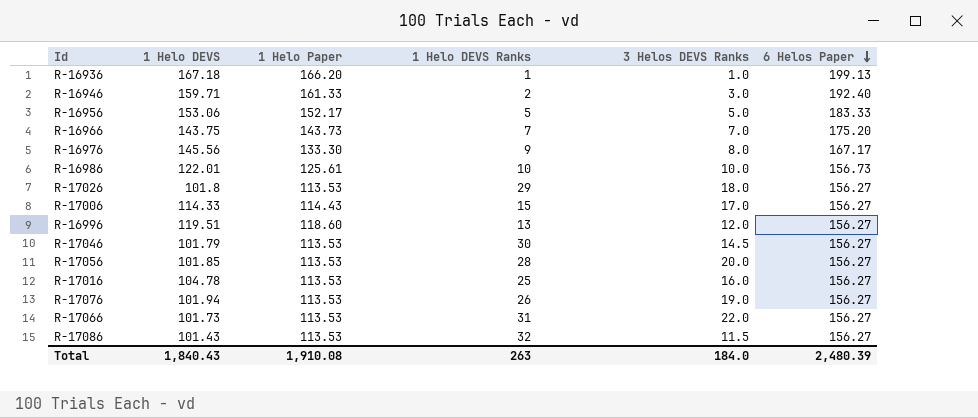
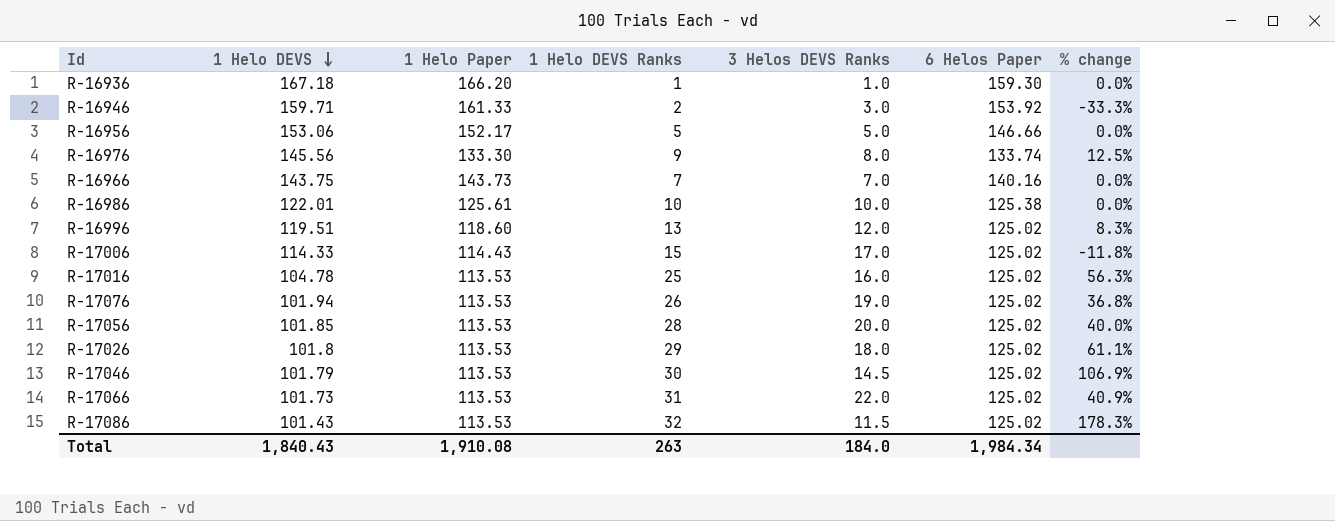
row order: 6 Helos Paper descending -> 1 Helo DEVS descending
column % change | formula: none -> ([1 Helo DEVS Ranks] - [3 Helos DEVS Ranks]) / [3 Helos DEVS Ranks]
R-16936 | 6 Helos Paper: 199.13 -> 159.30
R-16946 | 6 Helos Paper: 192.40 -> 153.92
R-16956 | 6 Helos Paper: 183.33 -> 146.66
R-16976 | 6 Helos Paper: 167.17 -> 133.74
R-16966 | 6 Helos Paper: 175.20 -> 140.16
R-16986 | 6 Helos Paper: 156.73 -> 125.38
R-16996 | 6 Helos Paper: 156.27 -> 125.02
R-17006 | 6 Helos Paper: 156.27 -> 125.02
R-17016 | 6 Helos Paper: 156.27 -> 125.02
R-17076 | 6 Helos Paper: 156.27 -> 125.02
R-17056 | 6 Helos Paper: 156.27 -> 125.02
R-17026 | 6 Helos Paper: 156.27 -> 125.02
R-17046 | 6 Helos Paper: 156.27 -> 125.02
R-17066 | 6 Helos Paper: 156.27 -> 125.02
R-17086 | 6 Helos Paper: 156.27 -> 125.02
Total | 6 Helos Paper: 2,480.39 -> 1,984.34

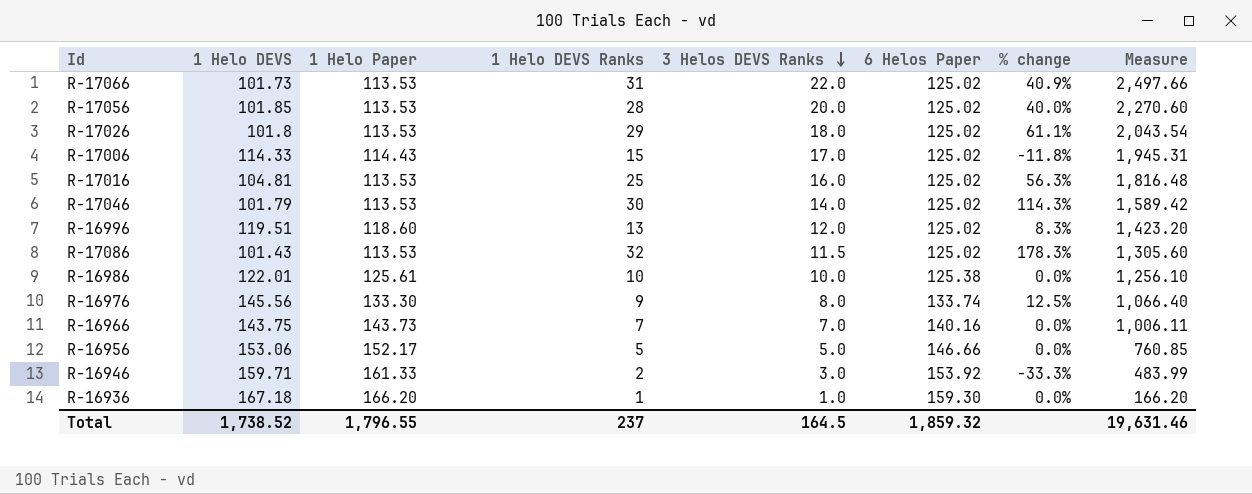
row order: 1 Helo DEVS descending -> 3 Helos DEVS Ranks descending
column Measure | formula: none -> [1 Helo Paper] * [3 Helos DEVS Ranks]
row R-17076: 101.94 | 113.53 | 26 | 19.0 | 125.02 | 36.8% -> none
R-17016 | 1 Helo DEVS: 104.78 -> 104.81
R-17046 | 3 Helos DEVS Ranks: 14.5 -> 14.0
R-17046 | % change: 106.9% -> 114.3%
Total | 1 Helo DEVS: 1,840.43 -> 1,738.52
Total | 1 Helo Paper: 1,910.08 -> 1,796.55
Total | 1 Helo DEVS Ranks: 263 -> 237
Total | 3 Helos DEVS Ranks: 184.0 -> 164.5
Total | 6 Helos Paper: 1,984.34 -> 1,859.32

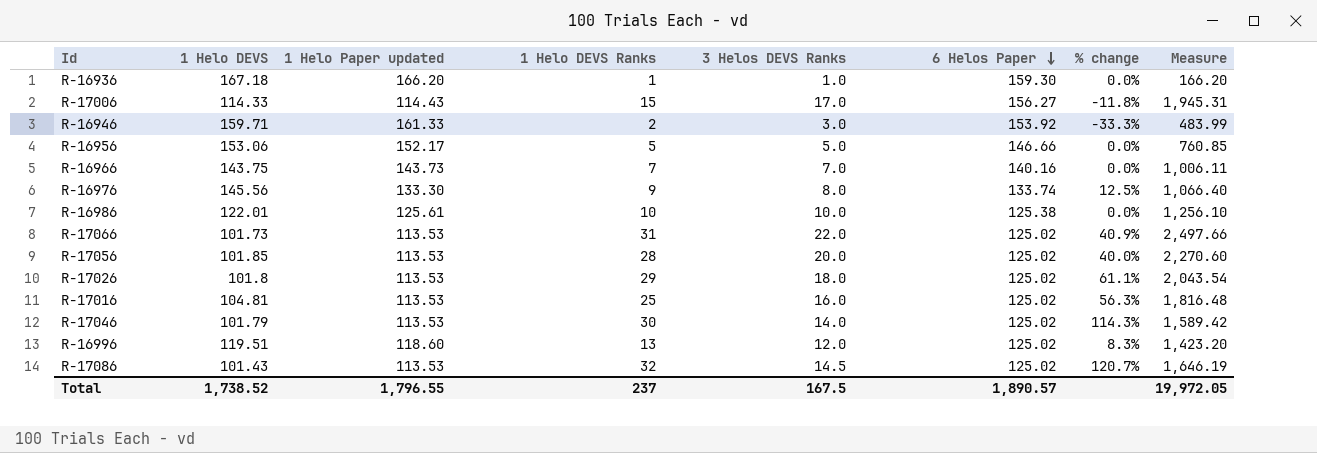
row order: 3 Helos DEVS Ranks descending -> 6 Helos Paper descending
column name: 1 Helo Paper -> 1 Helo Paper updated
R-17006 | 6 Helos Paper: 125.02 -> 156.27
R-17086 | 3 Helos DEVS Ranks: 11.5 -> 14.5
R-17086 | % change: 178.3% -> 120.7%
R-17086 | Measure: 1,305.60 -> 1,646.19
Total | 3 Helos DEVS Ranks: 164.5 -> 167.5
Total | 6 Helos Paper: 1,859.32 -> 1,890.57
Total | Measure: 19,631.46 -> 19,972.05

